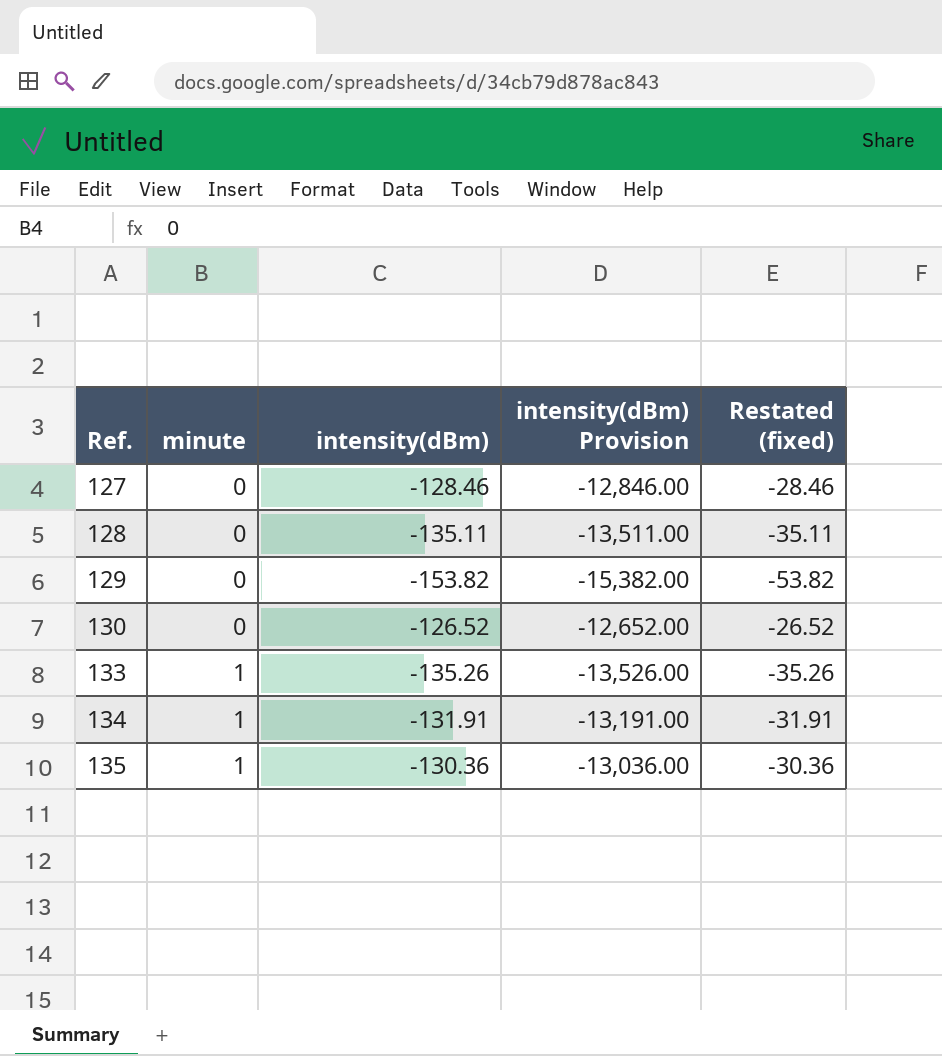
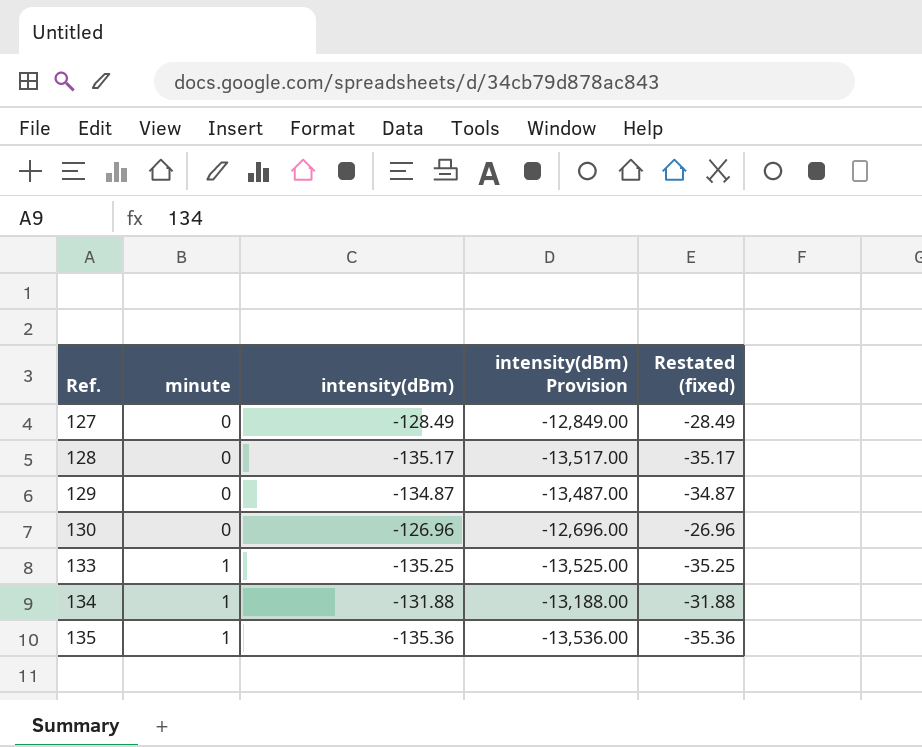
127 | intensity(dBm): -128.46 -> -128.49
127 | intensity(dBm) Provision: -12,846.00 -> -12,849.00
127 | Restated (fixed): -28.46 -> -28.49
128 | intensity(dBm): -135.11 -> -135.17
128 | intensity(dBm) Provision: -13,511.00 -> -13,517.00
128 | Restated (fixed): -35.11 -> -35.17
129 | intensity(dBm): -153.82 -> -134.87
129 | intensity(dBm) Provision: -15,382.00 -> -13,487.00
129 | Restated (fixed): -53.82 -> -34.87
130 | intensity(dBm): -126.52 -> -126.96
130 | intensity(dBm) Provision: -12,652.00 -> -12,696.00
130 | Restated (fixed): -26.52 -> -26.96
133 | intensity(dBm): -135.26 -> -135.25
133 | intensity(dBm) Provision: -13,526.00 -> -13,525.00
133 | Restated (fixed): -35.26 -> -35.25
134 | intensity(dBm): -131.91 -> -131.88
134 | intensity(dBm) Provision: -13,191.00 -> -13,188.00
134 | Restated (fixed): -31.91 -> -31.88
135 | intensity(dBm): -130.36 -> -135.36
135 | intensity(dBm) Provision: -13,036.00 -> -13,536.00
135 | Restated (fixed): -30.36 -> -35.36

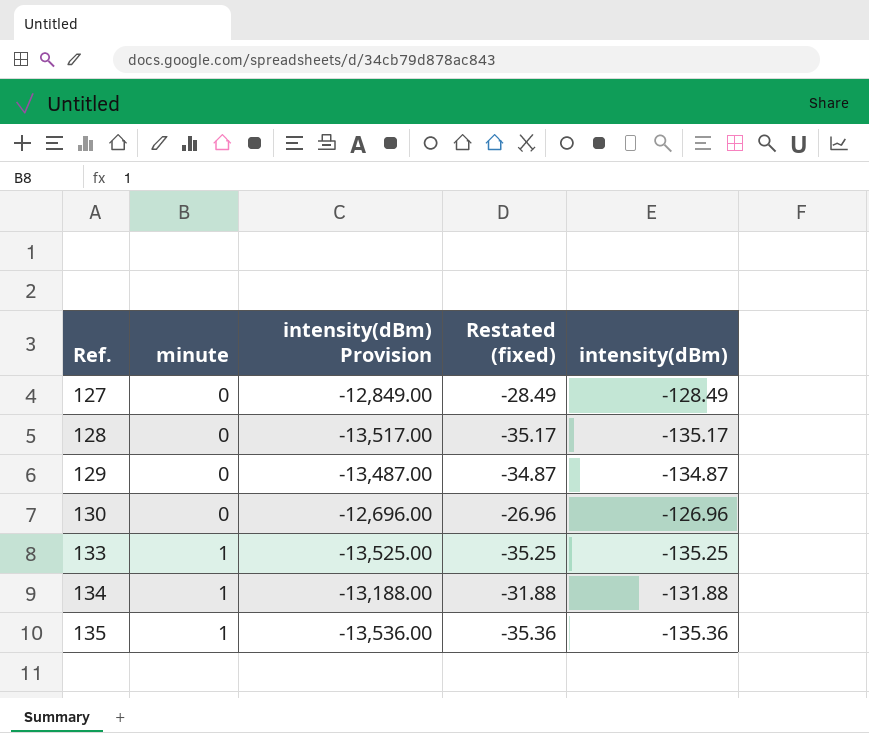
column intensity(dBm) | position: 3 -> 5

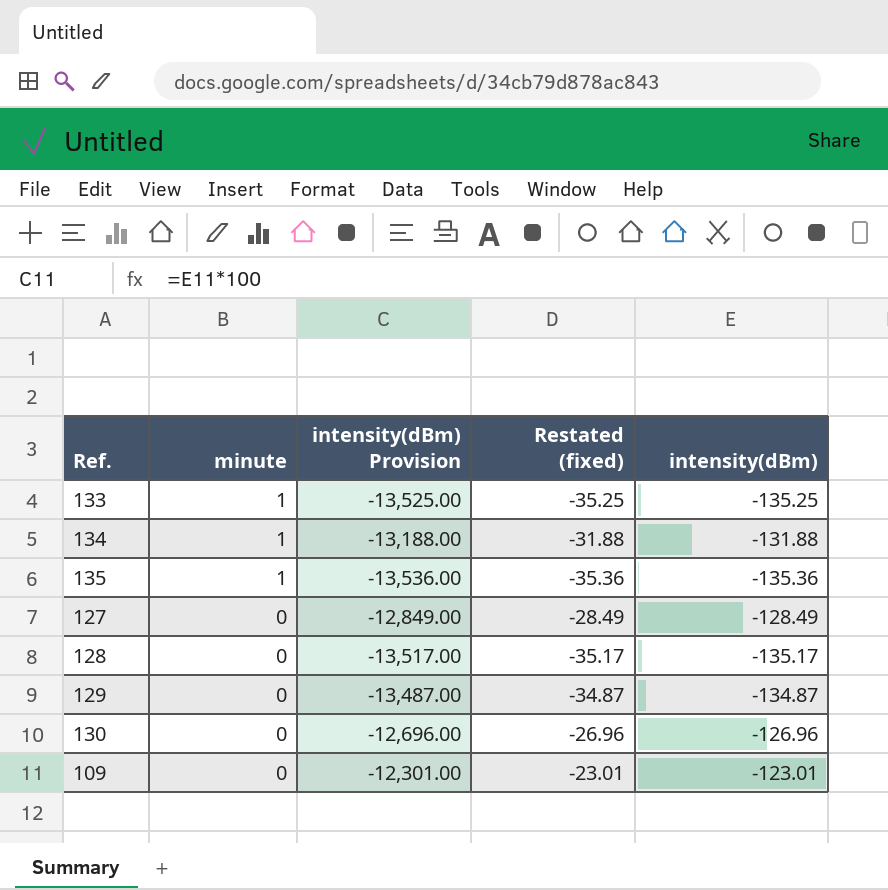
row order: Ref. ascending -> minute descending
row 109: none -> 0 | -12,301.00 | -23.01 | -123.01

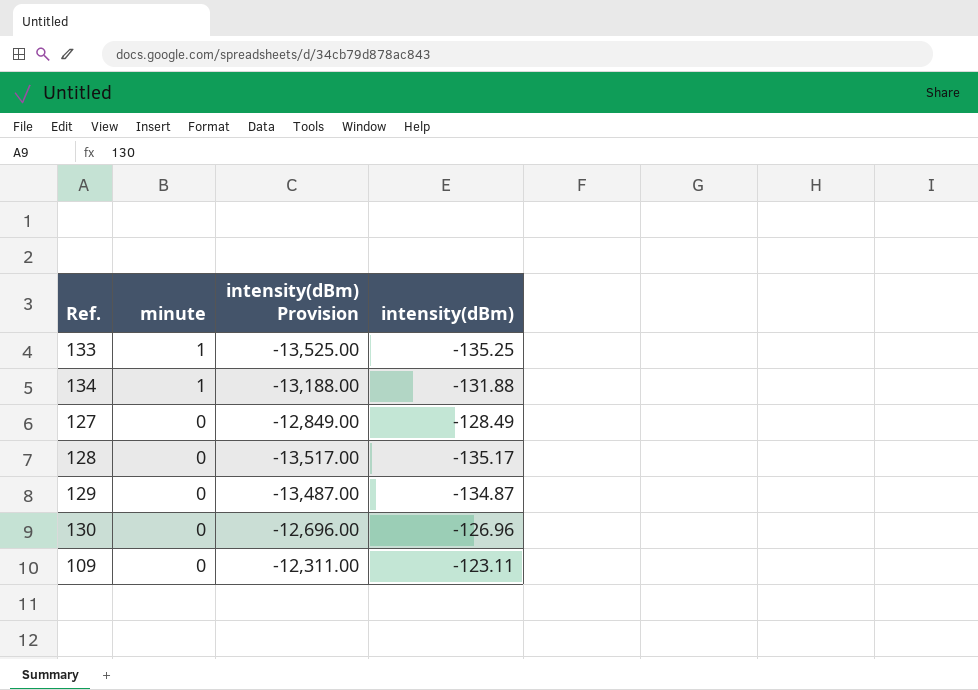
column Restated (fixed) | formula: [intensity(dBm)] + 100 -> none
row 135: 1 | -13,536.00 | -35.36 | -135.36 -> none
109 | intensity(dBm) Provision: -12,301.00 -> -12,311.00
109 | intensity(dBm): -123.01 -> -123.11

